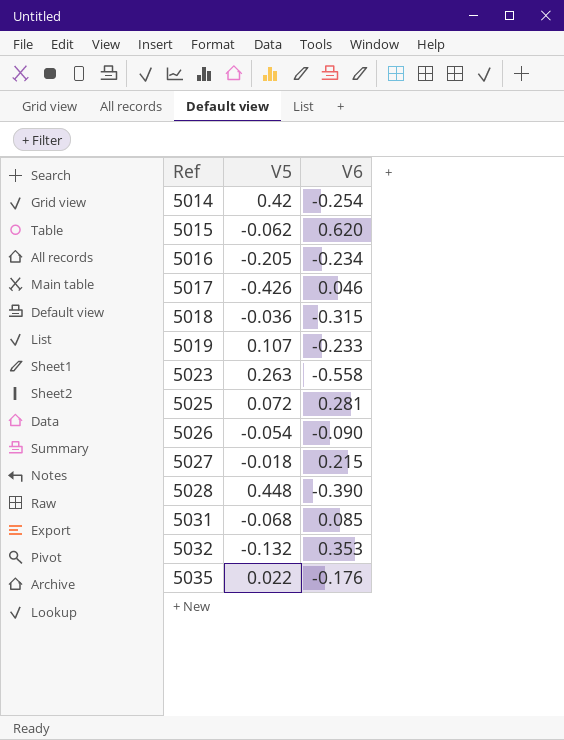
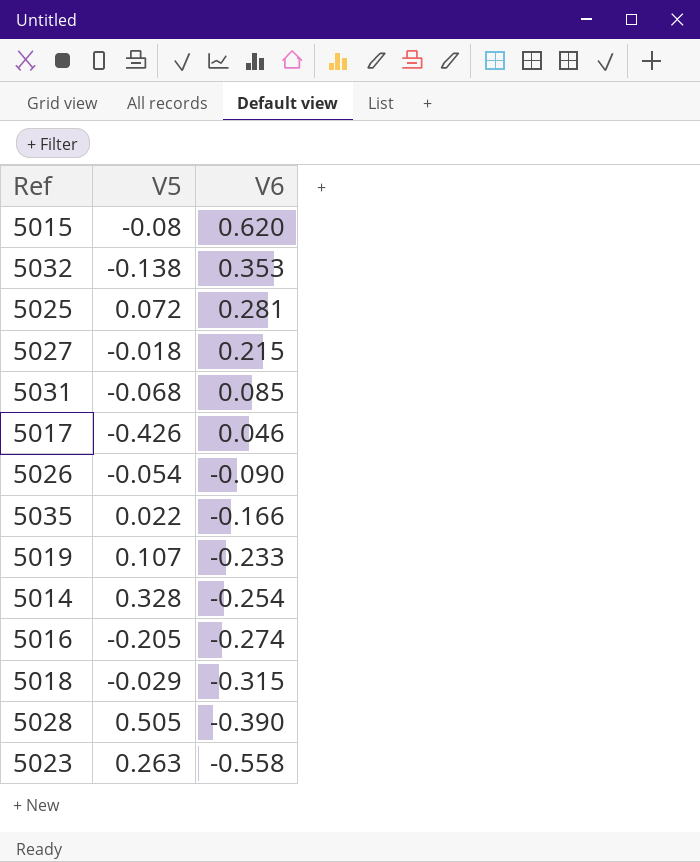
row order: Ref ascending -> V6 descending
5015 | V5: -0.062 -> -0.08
5032 | V5: -0.132 -> -0.138
5035 | V6: -0.176 -> -0.166
5014 | V5: 0.42 -> 0.328
5016 | V6: -0.234 -> -0.274
5018 | V5: -0.036 -> -0.029
5028 | V5: 0.448 -> 0.505

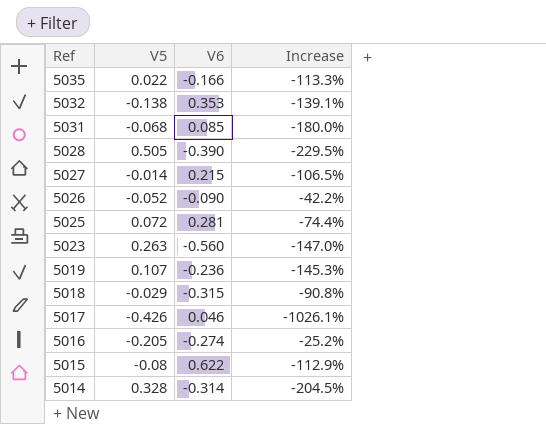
row order: V6 descending -> Ref descending
column Increase | formula: none -> ([V5] - [V6]) / [V6]
5027 | V5: -0.018 -> -0.014
5026 | V5: -0.054 -> -0.052
5023 | V6: -0.558 -> -0.560
5019 | V6: -0.233 -> -0.236
5015 | V6: 0.620 -> 0.622
5014 | V6: -0.254 -> -0.314

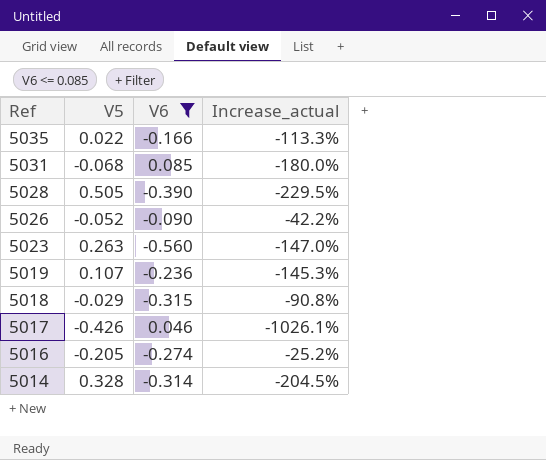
filter: none -> V6 <= 0.085
column name: Increase -> Increase_actual

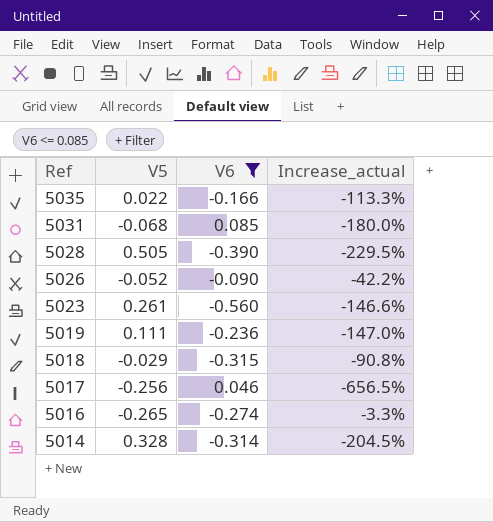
5023 | V5: 0.263 -> 0.261
5023 | Increase_actual: -147.0% -> -146.6%
5019 | V5: 0.107 -> 0.111
5019 | Increase_actual: -145.3% -> -147.0%
5017 | V5: -0.426 -> -0.256
5017 | Increase_actual: -1026.1% -> -656.5%
5016 | V5: -0.205 -> -0.265
5016 | Increase_actual: -25.2% -> -3.3%

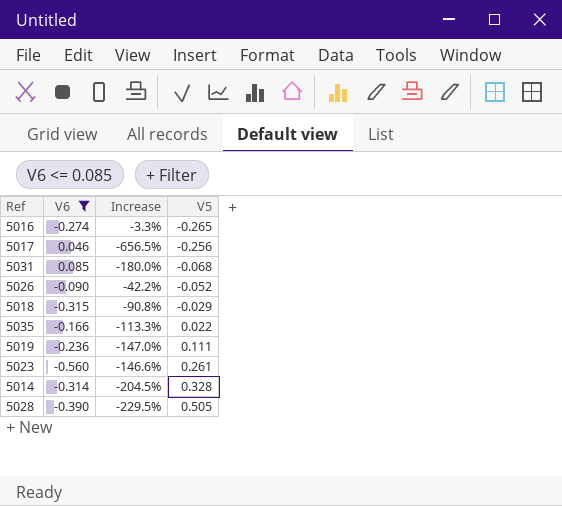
row order: Ref descending -> V5 ascending
column name: Increase_actual -> Increase
column V5 | position: 2 -> 4

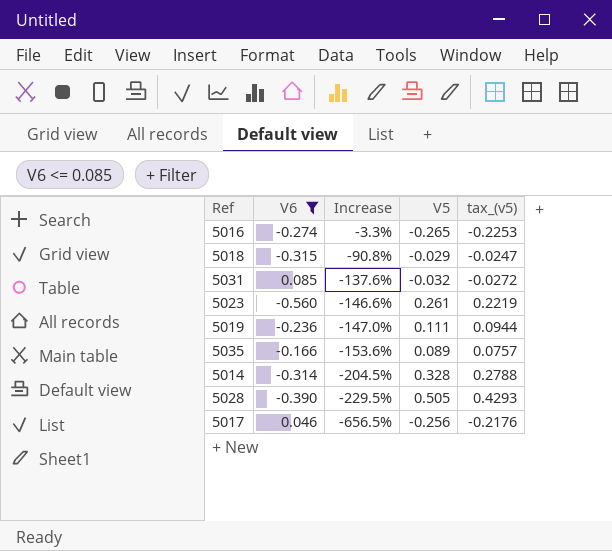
row order: V5 ascending -> Increase descending
column tax_(v5) | formula: none -> [V5] * 0.85
row 5026: -0.090 | -42.2% | -0.052 -> none
5031 | Increase: -180.0% -> -137.6%
5031 | V5: -0.068 -> -0.032
5035 | Increase: -113.3% -> -153.6%
5035 | V5: 0.022 -> 0.089

